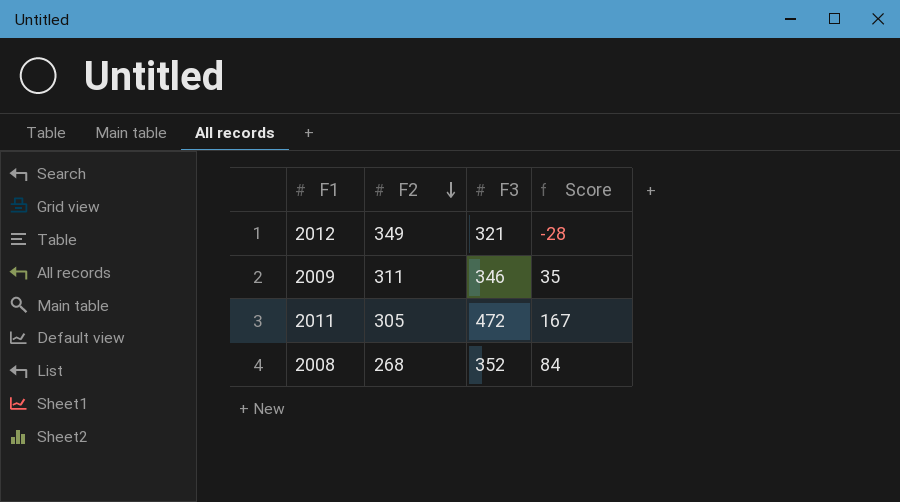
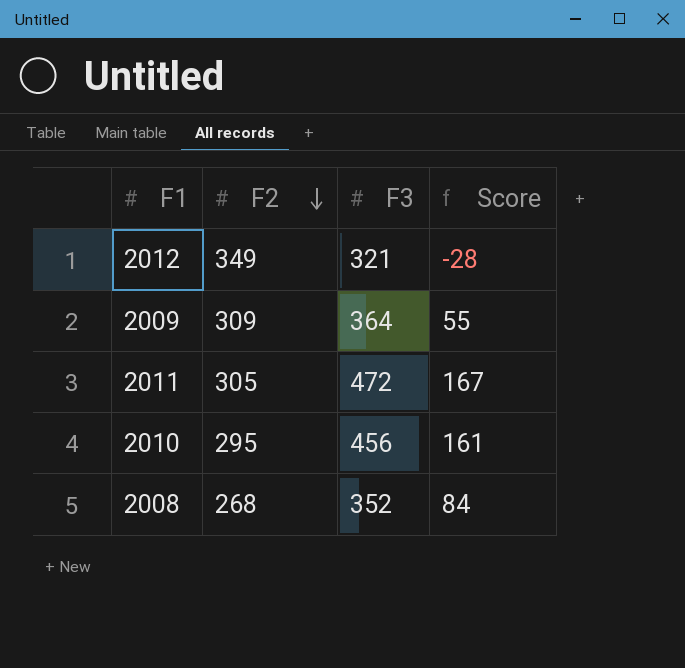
2009 | F2: 311 -> 309
2009 | F3: 346 -> 364
2009 | Score: 35 -> 55
row 2010: none -> 295 | 456 | 161

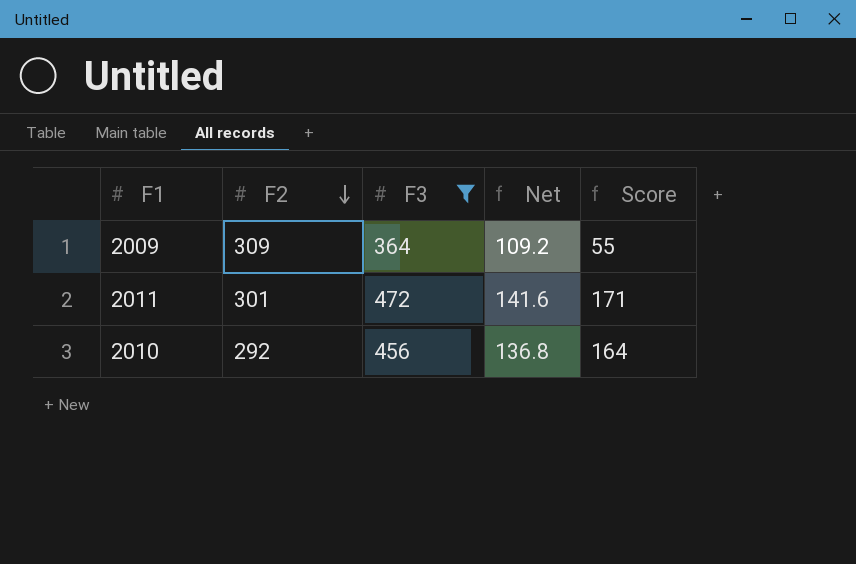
filter: none -> F3 >= 364
column Net | formula: none -> [F3] * 0.3
2011 | F2: 305 -> 301
2011 | Score: 167 -> 171
2010 | F2: 295 -> 292
2010 | Score: 161 -> 164

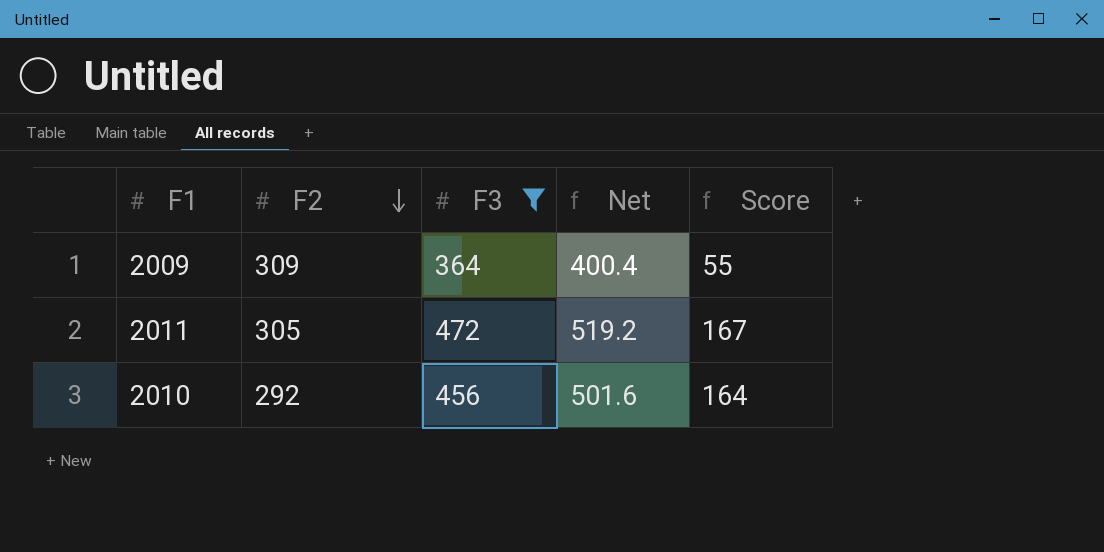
column Net | formula: [F3] * 0.3 -> [F3] * 1.1
2011 | F2: 301 -> 305
2011 | Score: 171 -> 167

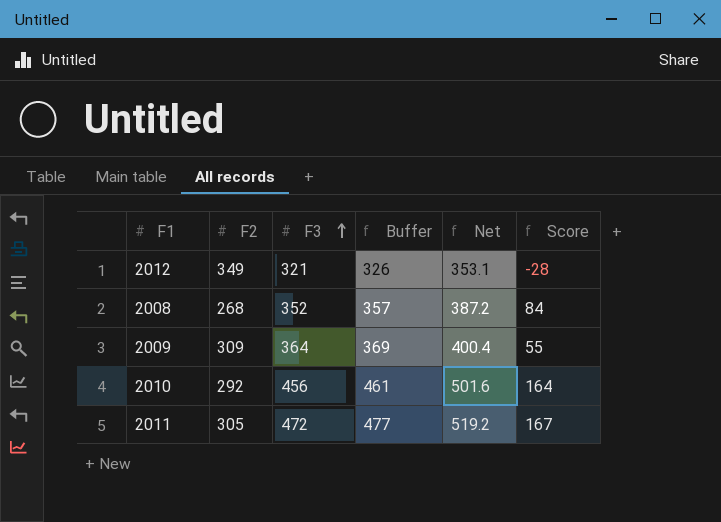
filter: F3 >= 364 -> none
row order: F2 descending -> F3 ascending
column Buffer | formula: none -> [F3] + 5

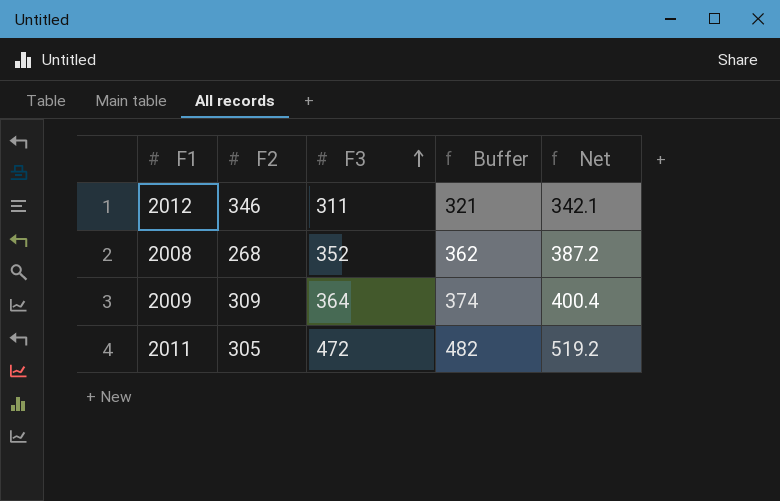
column Score | formula: [F3] - [F2] -> none
column Buffer | formula: [F3] + 5 -> [F3] + 10
row 2010: 292 | 456 | 461 | 501.6 | 164 -> none
2012 | F2: 349 -> 346
2012 | F3: 321 -> 311
2012 | Net: 353.1 -> 342.1

